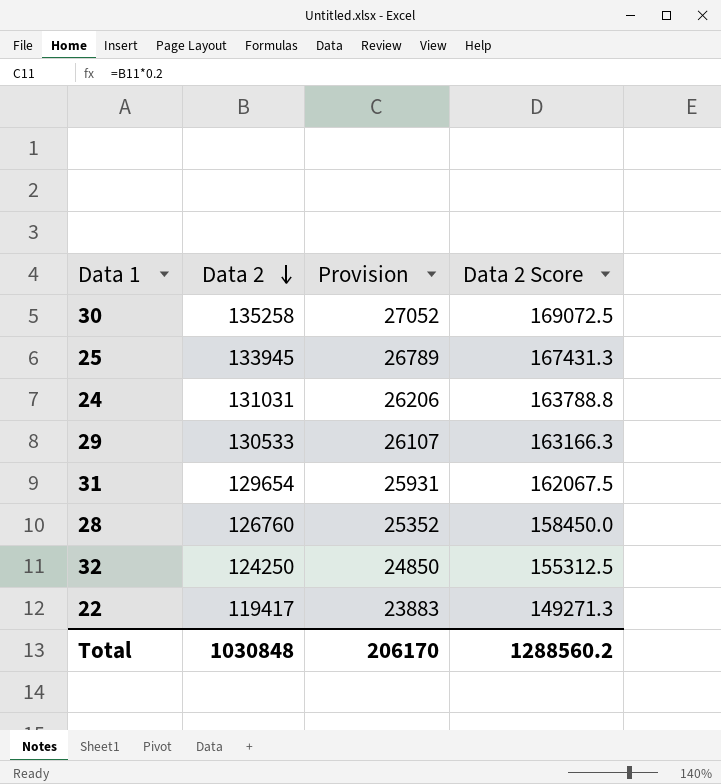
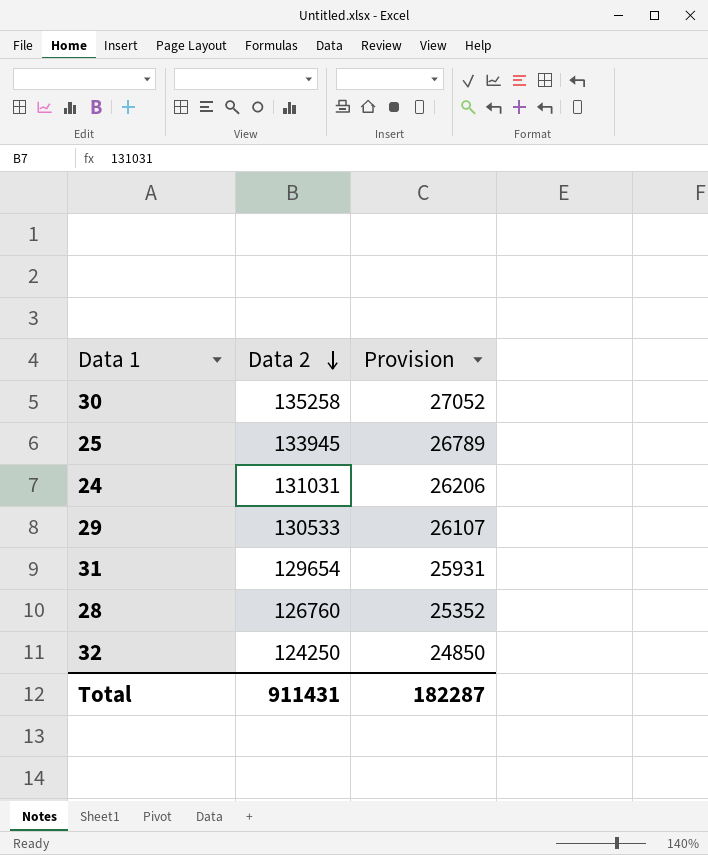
column Data 2 Score | formula: [Data 2] * 1.25 -> none
row 22: 119417 | 23883 | 149271.3 -> none
Total | Data 2: 1030848 -> 911431
Total | Provision: 206170 -> 182287

